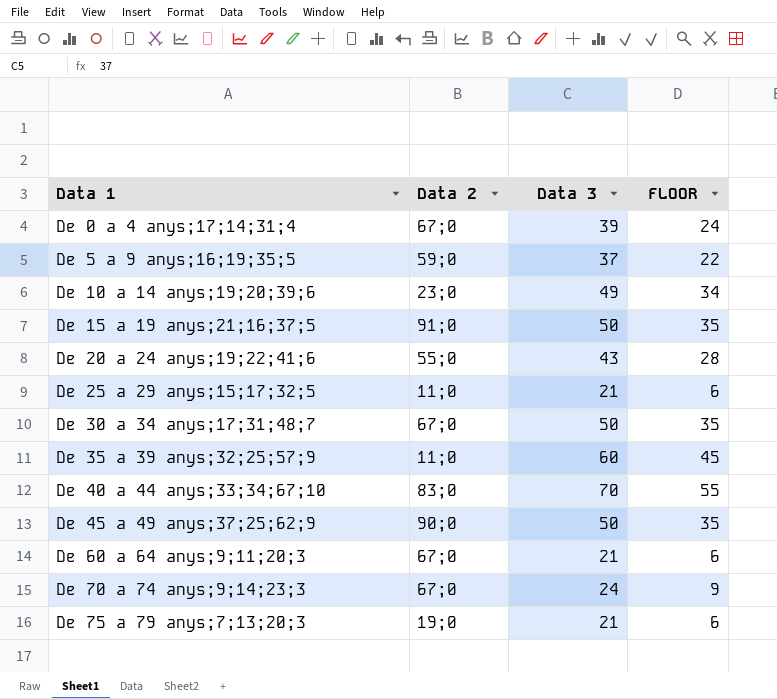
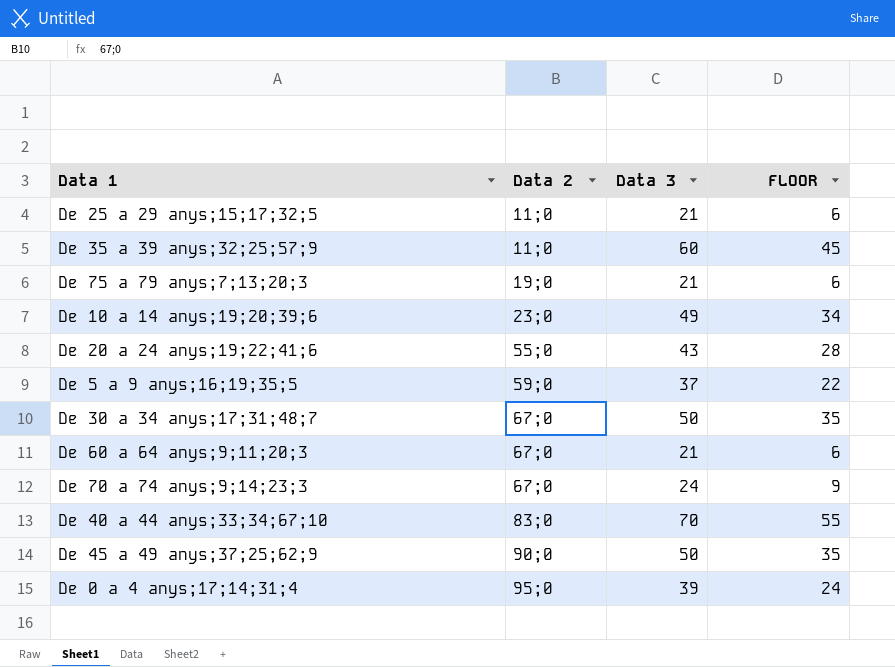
row order: Data 1 ascending -> Data 2 ascending
row De 15 a 19 anys;21;16;37;5: 91;0 | 50 | 35 -> none
De 0 a 4 anys;17;14;31;4 | Data 2: 67;0 -> 95;0

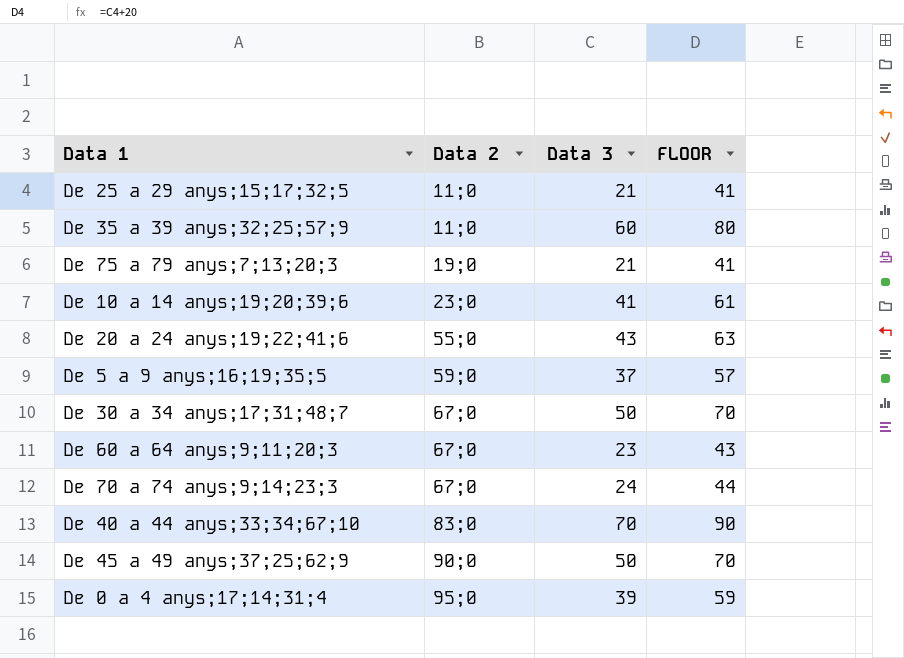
column FLOOR | formula: [Data 3] - 15 -> [Data 3] + 20
De 10 a 14 anys;19;20;39;6 | Data 3: 49 -> 41
De 60 a 64 anys;9;11;20;3 | Data 3: 21 -> 23

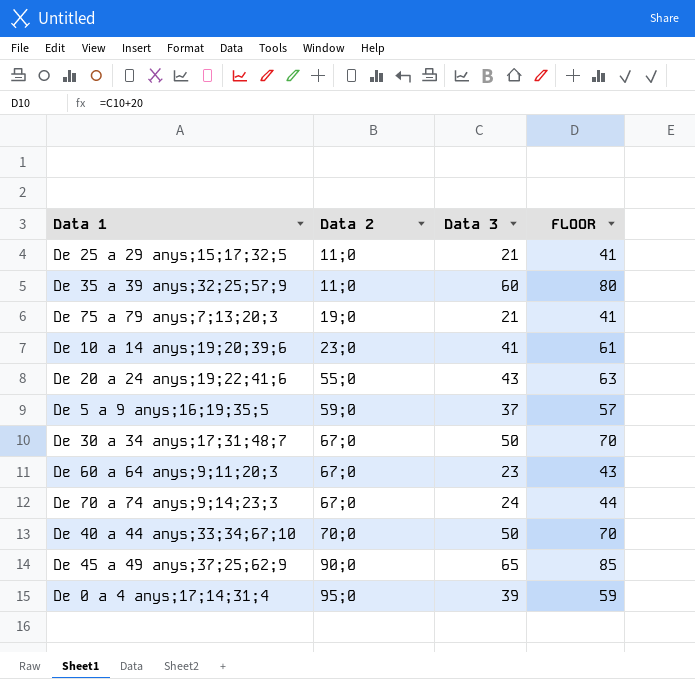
De 40 a 44 anys;33;34;67;10 | Data 2: 83;0 -> 70;0
De 40 a 44 anys;33;34;67;10 | Data 3: 70 -> 50
De 40 a 44 anys;33;34;67;10 | FLOOR: 90 -> 70
De 45 a 49 anys;37;25;62;9 | Data 3: 50 -> 65
De 45 a 49 anys;37;25;62;9 | FLOOR: 70 -> 85

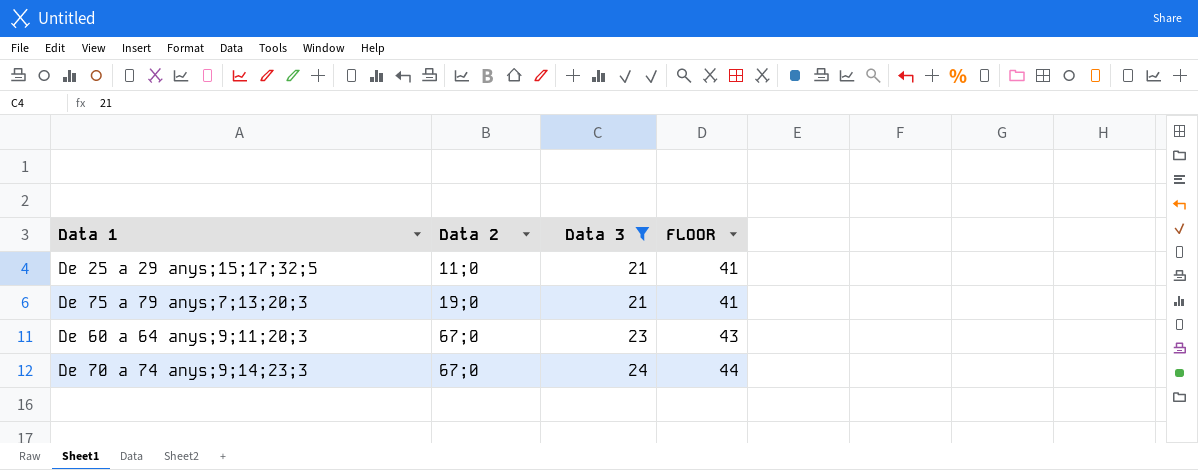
filter: none -> Data 3 <= 24

